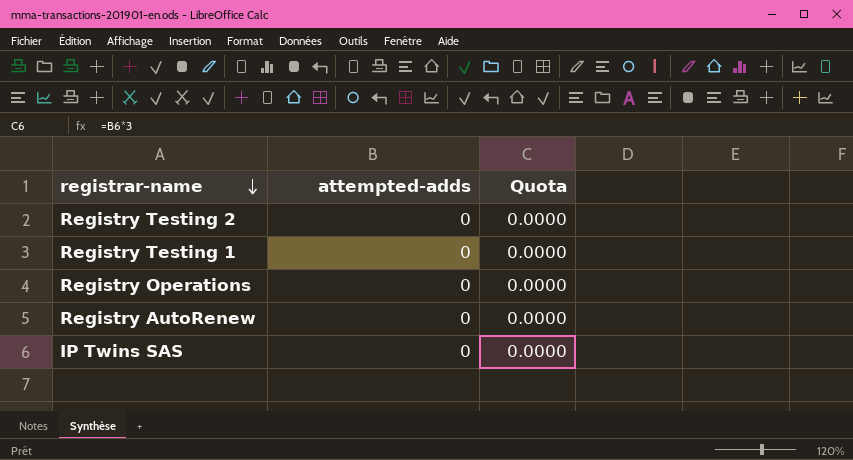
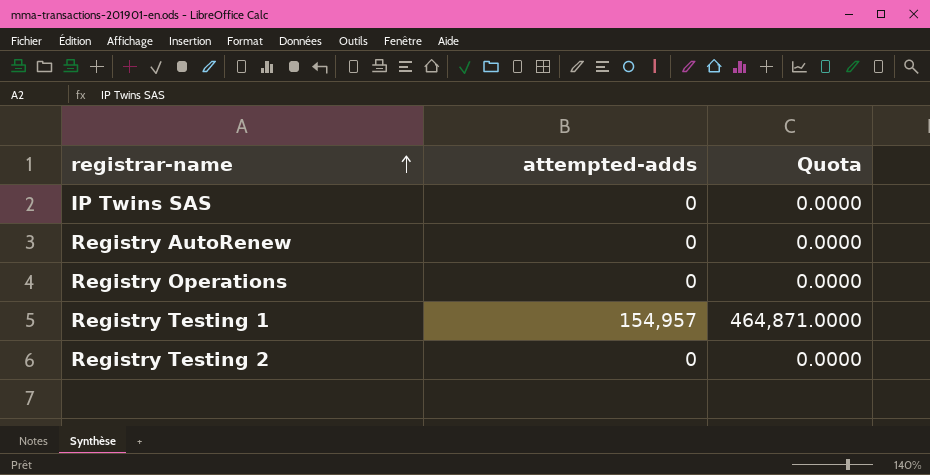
row order: registrar-name descending -> registrar-name ascending
Registry Testing 1 | attempted-adds: 0 -> 154,957
Registry Testing 1 | Quota: 0.0000 -> 464,871.0000

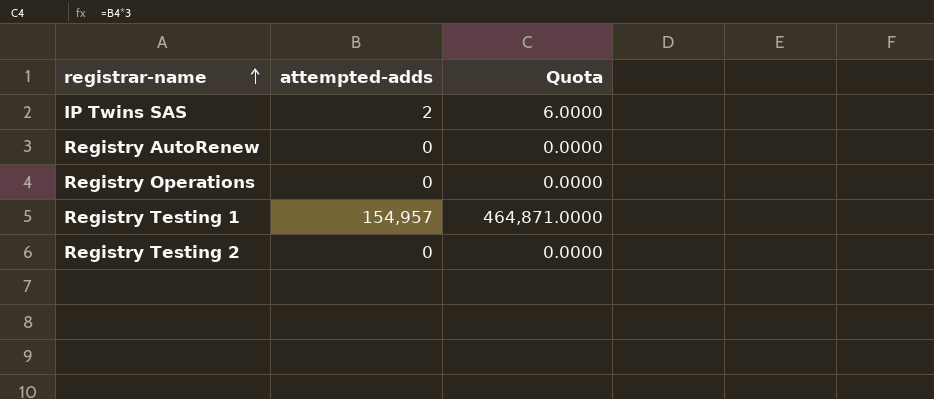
IP Twins SAS | attempted-adds: 0 -> 2
IP Twins SAS | Quota: 0.0000 -> 6.0000

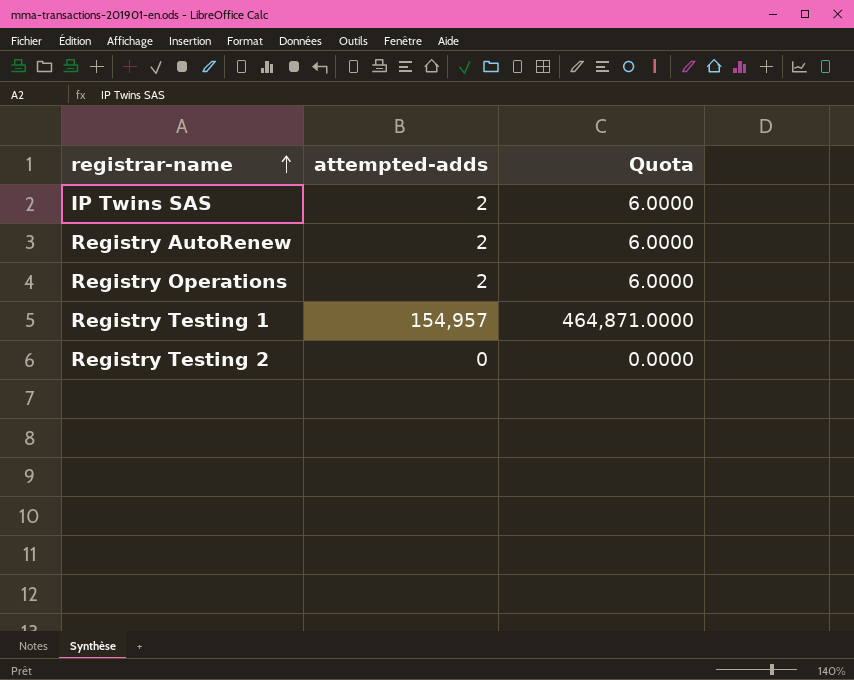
Registry AutoRenew | attempted-adds: 0 -> 2
Registry AutoRenew | Quota: 0.0000 -> 6.0000
Registry Operations | attempted-adds: 0 -> 2
Registry Operations | Quota: 0.0000 -> 6.0000

